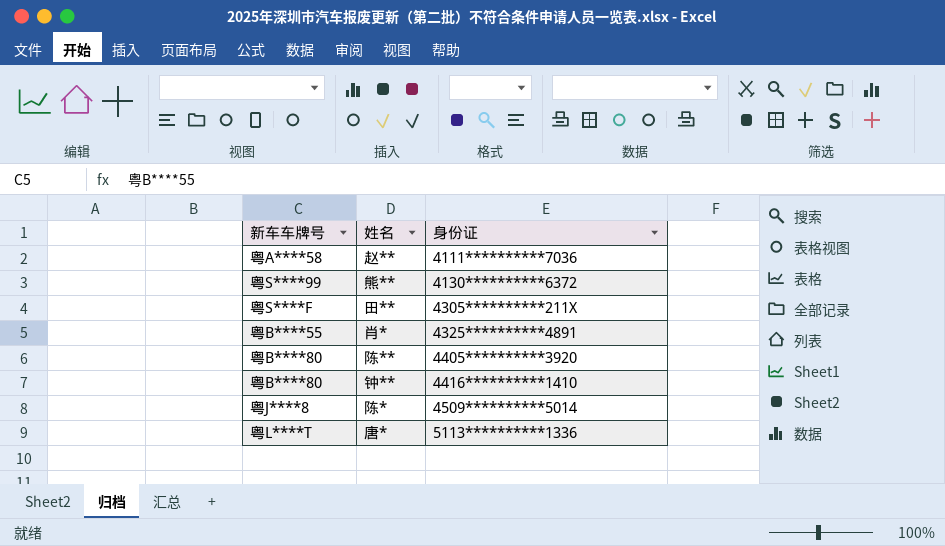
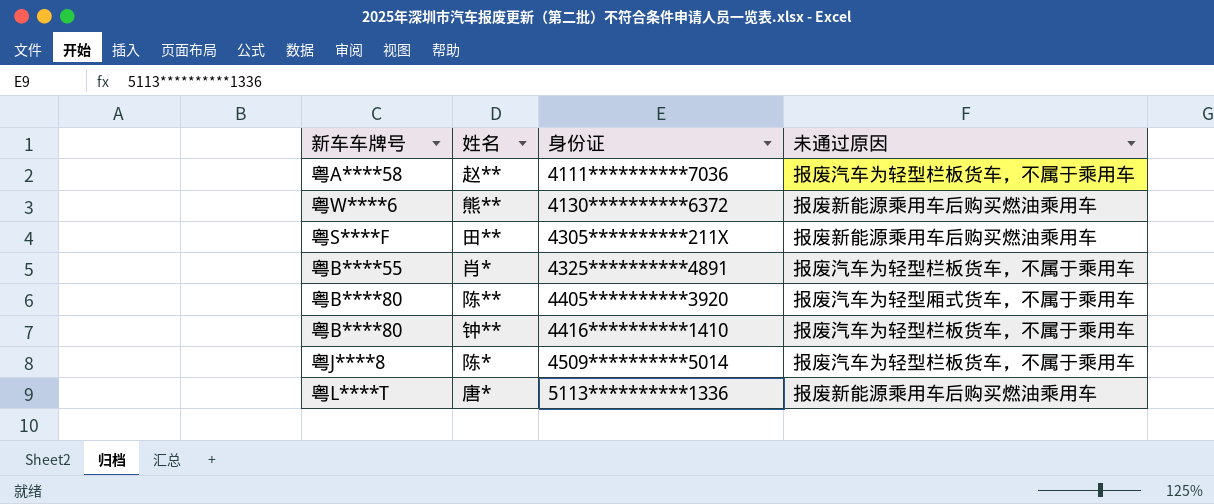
column 未通过原因 | position: none -> 4
熊** | 新车车牌号: 粤S****99 -> 粤W****6

